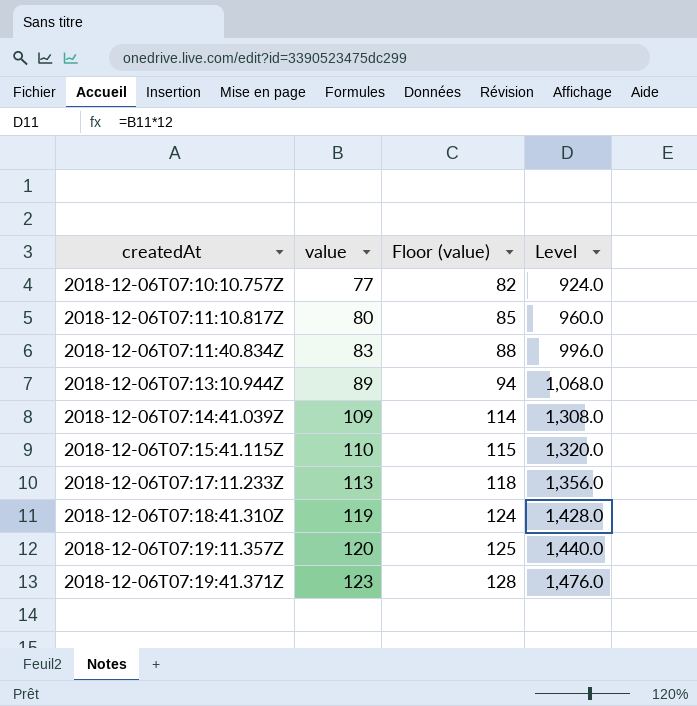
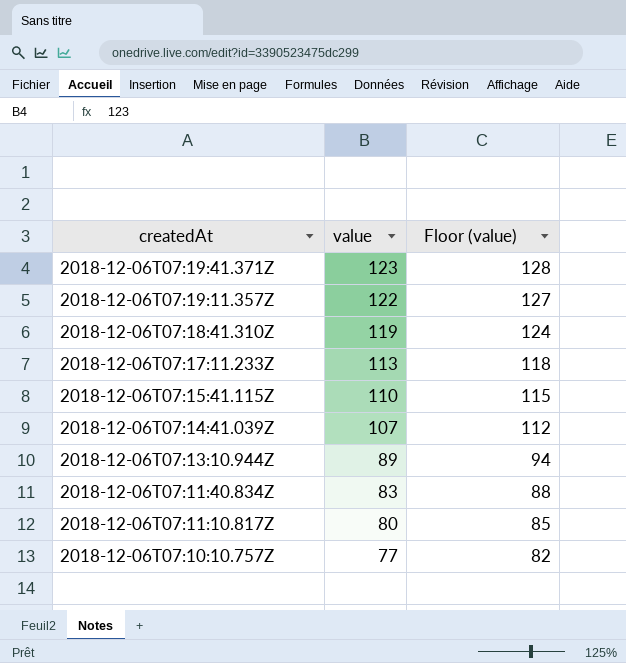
row order: createdAt ascending -> createdAt descending
column Level | formula: [value] * 12 -> none
2018-12-06T07:19:11.357Z | value: 120 -> 122
2018-12-06T07:19:11.357Z | Floor (value): 125 -> 127
2018-12-06T07:14:41.039Z | value: 109 -> 107
2018-12-06T07:14:41.039Z | Floor (value): 114 -> 112

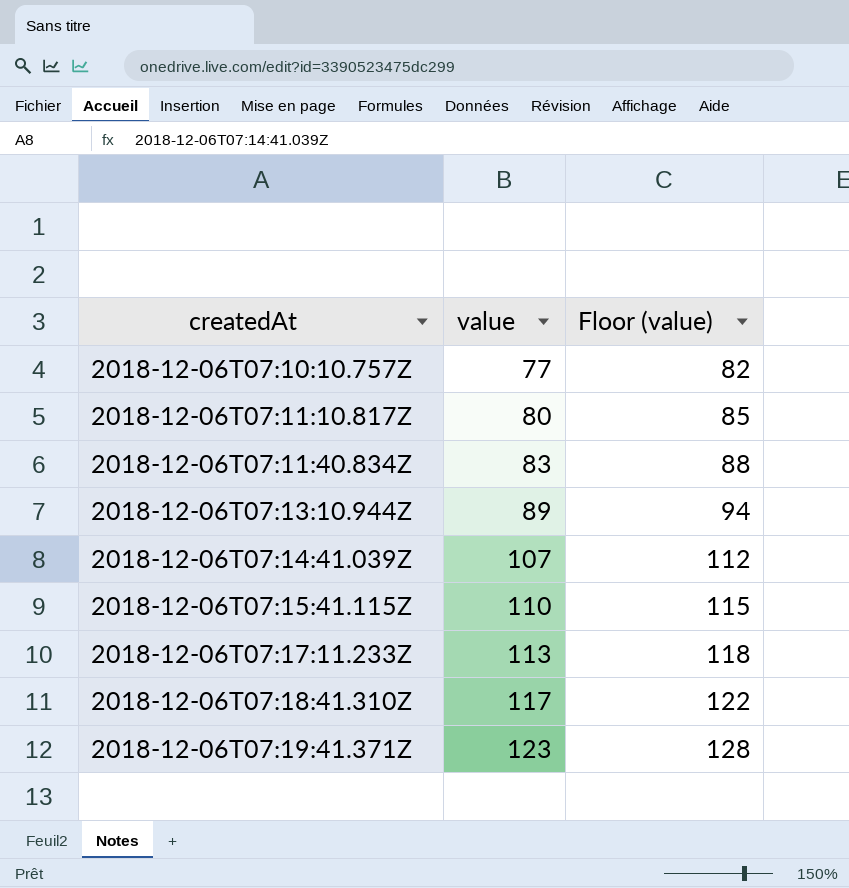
row order: createdAt descending -> createdAt ascending
row 2018-12-06T07:19:11.357Z: 122 | 127 -> none
2018-12-06T07:18:41.310Z | value: 119 -> 117
2018-12-06T07:18:41.310Z | Floor (value): 124 -> 122

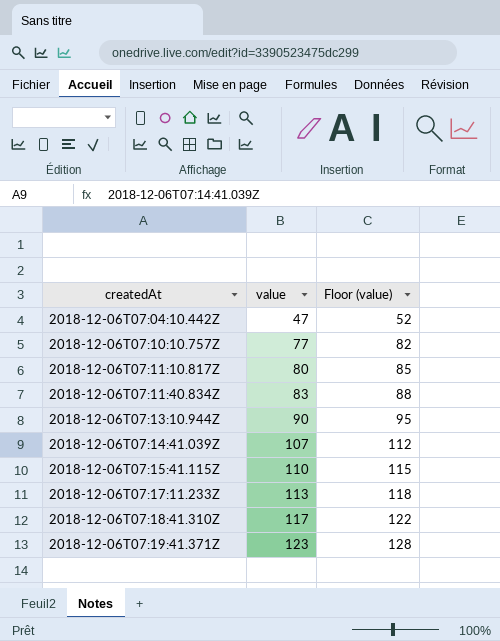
row 2018-12-06T07:04:10.442Z: none -> 47 | 52
2018-12-06T07:13:10.944Z | value: 89 -> 90
2018-12-06T07:13:10.944Z | Floor (value): 94 -> 95

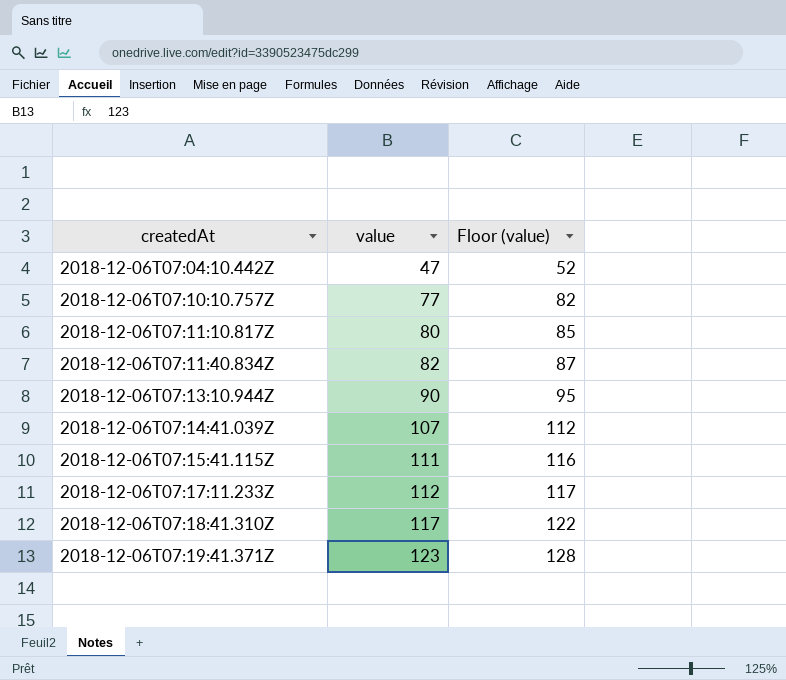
2018-12-06T07:11:40.834Z | value: 83 -> 82
2018-12-06T07:11:40.834Z | Floor (value): 88 -> 87
2018-12-06T07:15:41.115Z | value: 110 -> 111
2018-12-06T07:15:41.115Z | Floor (value): 115 -> 116
2018-12-06T07:17:11.233Z | value: 113 -> 112
2018-12-06T07:17:11.233Z | Floor (value): 118 -> 117

